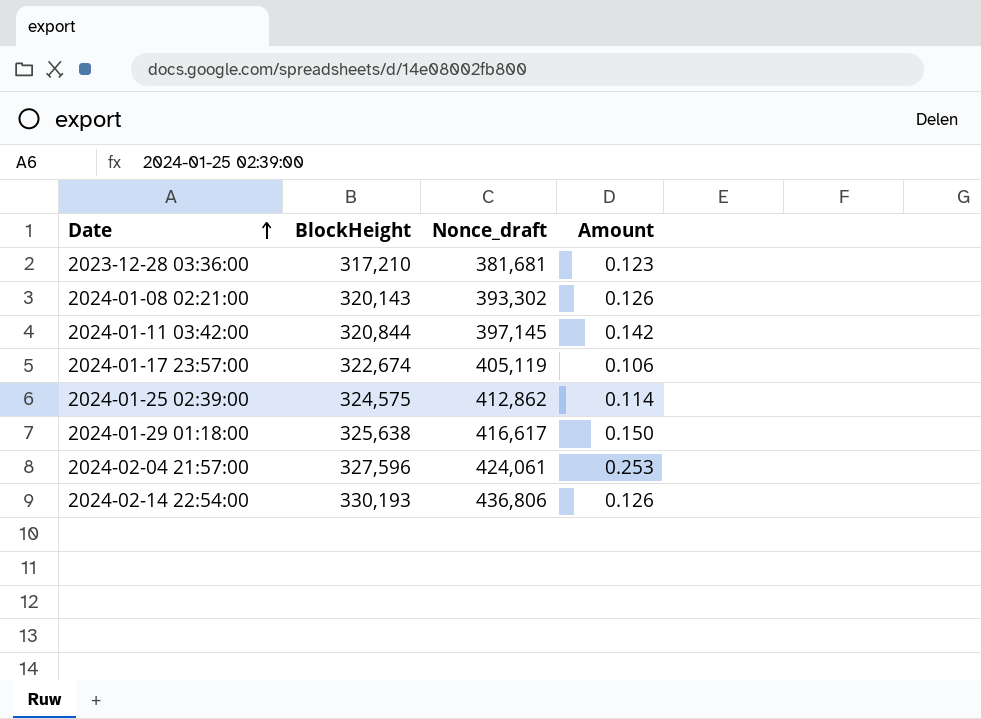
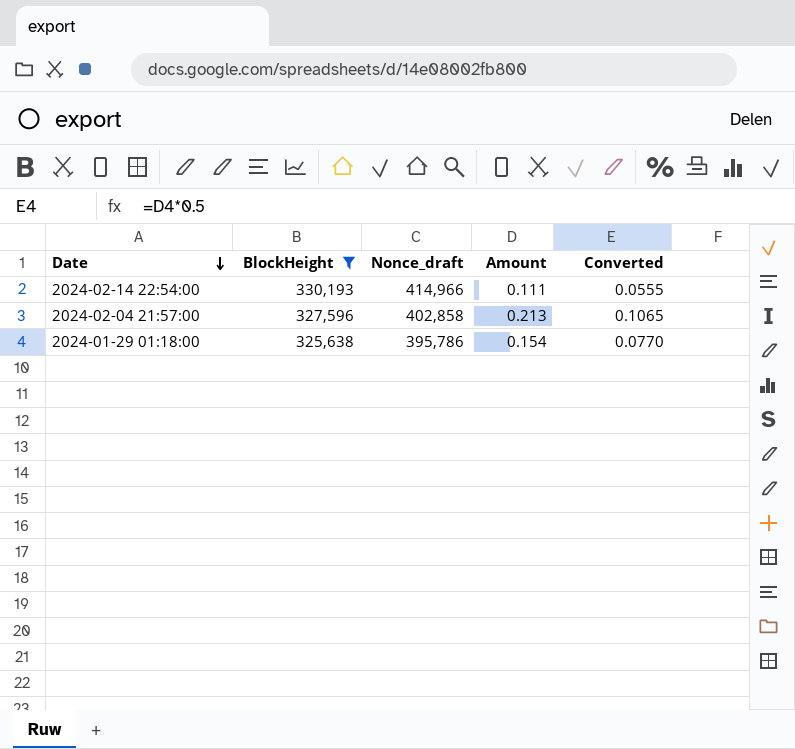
filter: none -> BlockHeight >= 325,638
row order: Date ascending -> Date descending
column Converted | formula: none -> [Amount] * 0.5
2024-02-14 22:54:00 | Nonce_draft: 436,806 -> 414,966
2024-02-14 22:54:00 | Amount: 0.126 -> 0.111
2024-02-04 21:57:00 | Nonce_draft: 424,061 -> 402,858
2024-02-04 21:57:00 | Amount: 0.253 -> 0.213
2024-01-29 01:18:00 | Nonce_draft: 416,617 -> 395,786
2024-01-29 01:18:00 | Amount: 0.150 -> 0.154

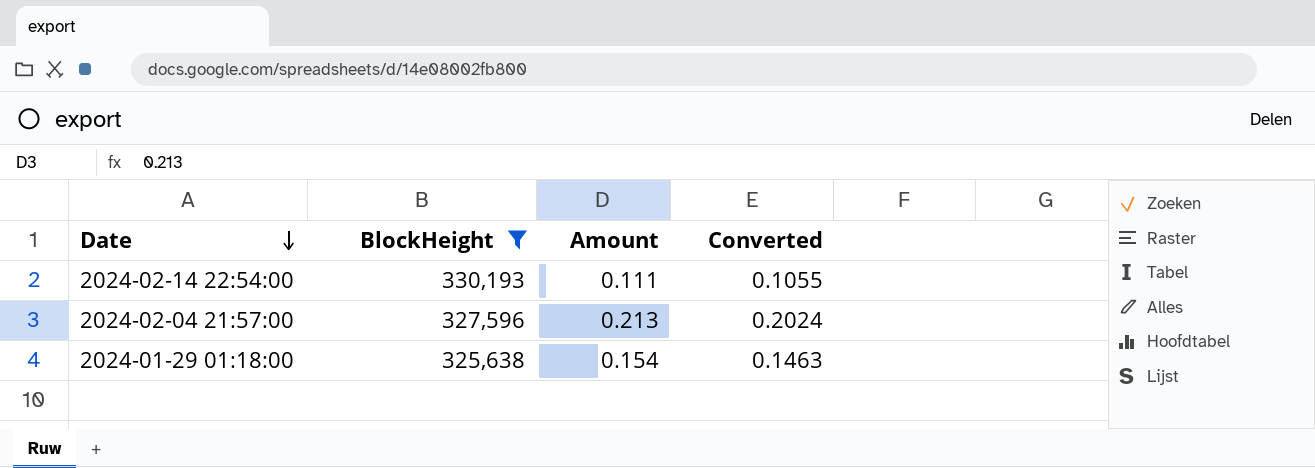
column Nonce_draft | position: 3 -> none
column Converted | formula: [Amount] * 0.5 -> [Amount] * 0.95

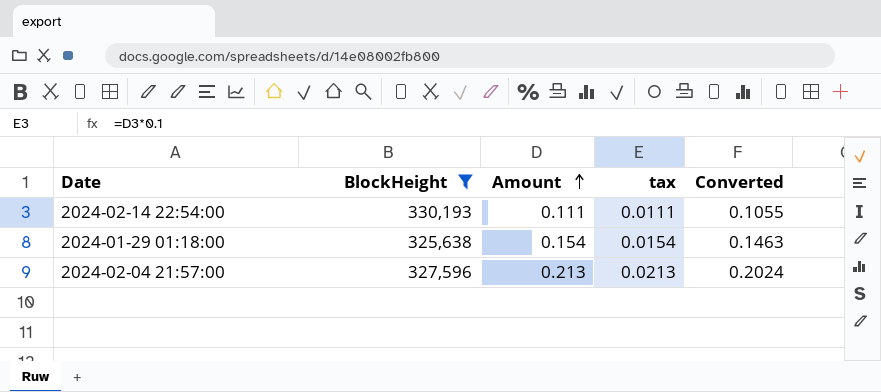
row order: Date descending -> Amount ascending
column tax | formula: none -> [Amount] * 0.1

